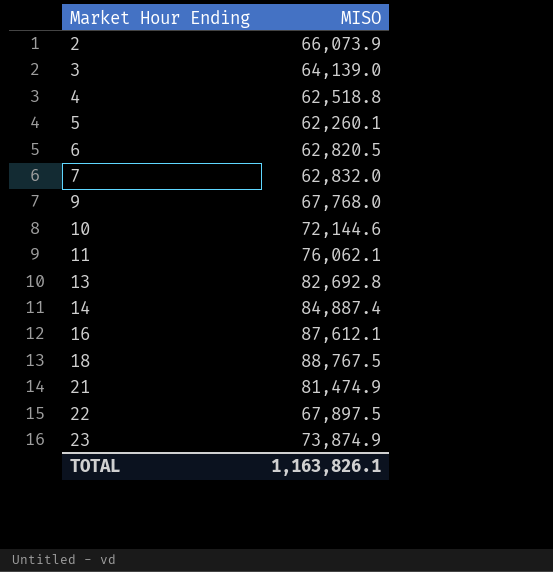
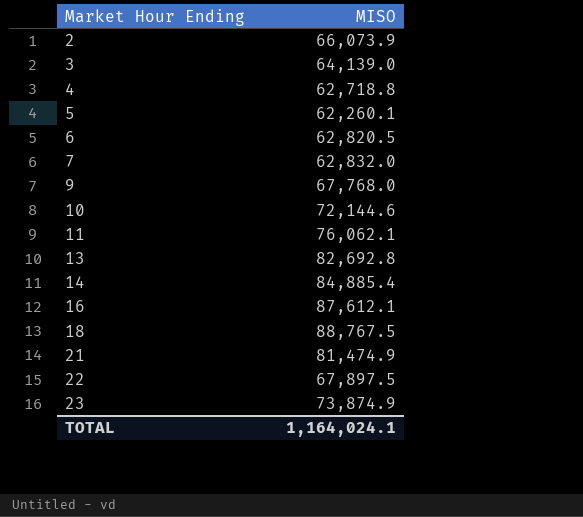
4 | MISO: 62,518.8 -> 62,718.8
14 | MISO: 84,887.4 -> 84,885.4
TOTAL | MISO: 1,163,826.1 -> 1,164,024.1

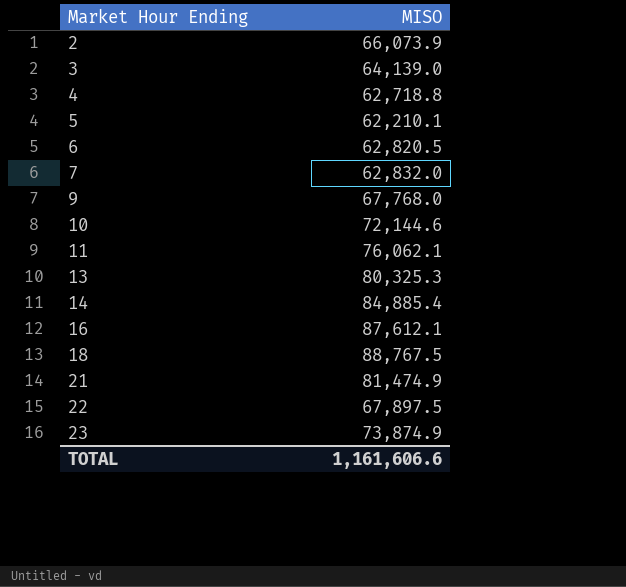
5 | MISO: 62,260.1 -> 62,210.1
13 | MISO: 82,692.8 -> 80,325.3
TOTAL | MISO: 1,164,024.1 -> 1,161,606.6

